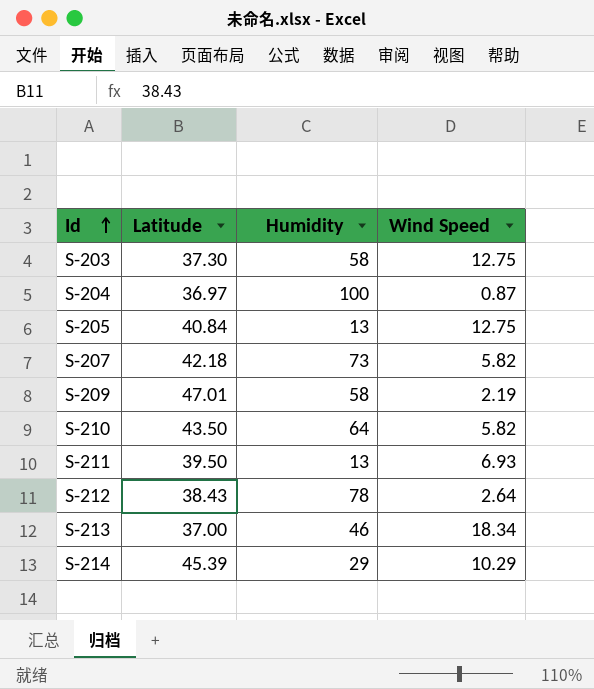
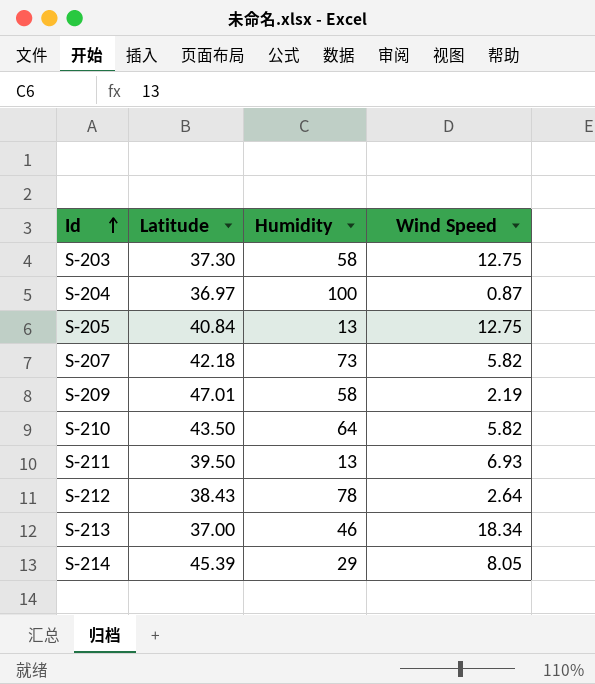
S-214 | Wind Speed: 10.29 -> 8.05

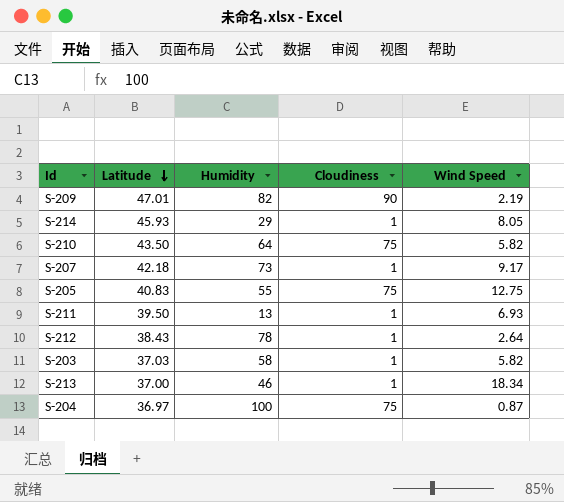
row order: Id ascending -> Latitude descending
column Cloudiness | position: none -> 4
S-209 | Humidity: 58 -> 82
S-214 | Latitude: 45.39 -> 45.93
S-207 | Wind Speed: 5.82 -> 9.17
S-205 | Latitude: 40.84 -> 40.83
S-205 | Humidity: 13 -> 55
S-203 | Latitude: 37.30 -> 37.03
S-203 | Wind Speed: 12.75 -> 5.82

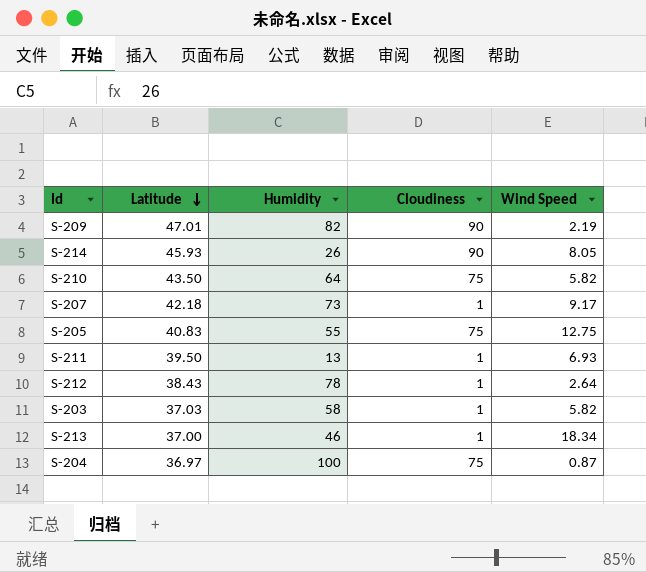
S-214 | Humidity: 29 -> 26
S-214 | Cloudiness: 1 -> 90

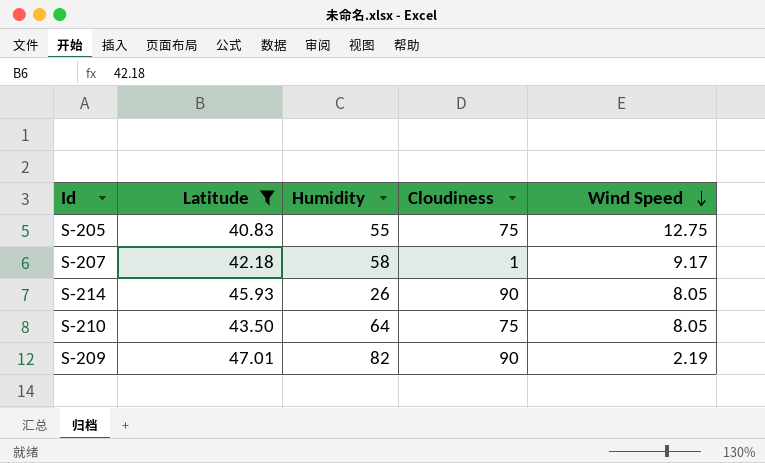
filter: none -> Latitude >= 40.83
row order: Latitude descending -> Wind Speed descending
S-207 | Humidity: 73 -> 58
S-210 | Wind Speed: 5.82 -> 8.05

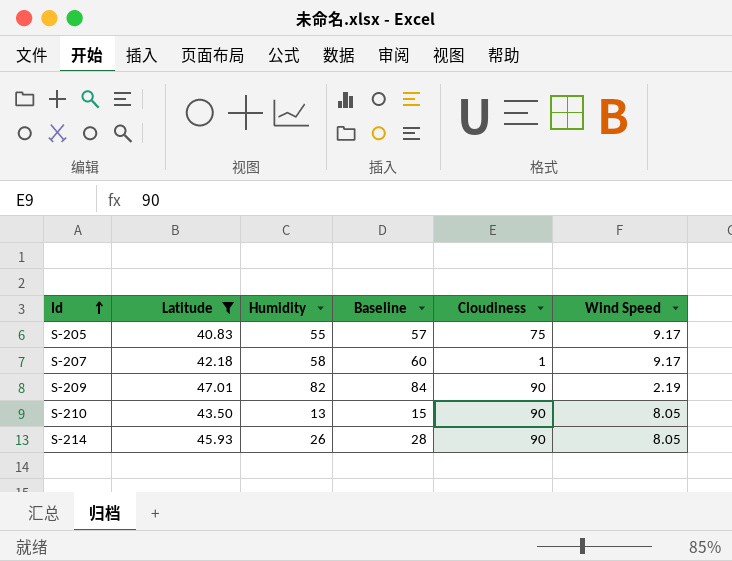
row order: Wind Speed descending -> Id ascending
column Baseline | formula: none -> [Humidity] + 2
S-205 | Wind Speed: 12.75 -> 9.17
S-210 | Humidity: 64 -> 13
S-210 | Cloudiness: 75 -> 90

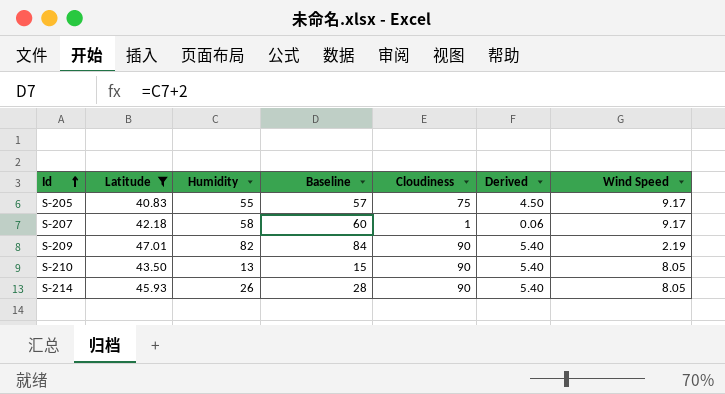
column Derived | formula: none -> [Cloudiness] * 0.06

